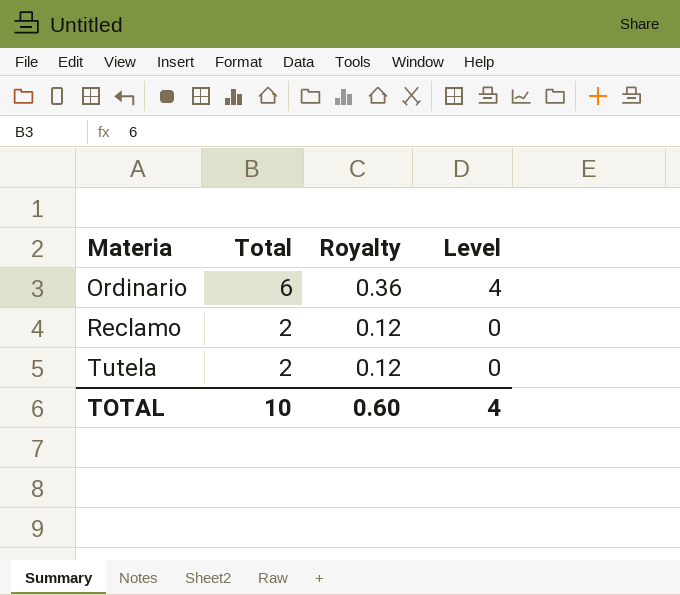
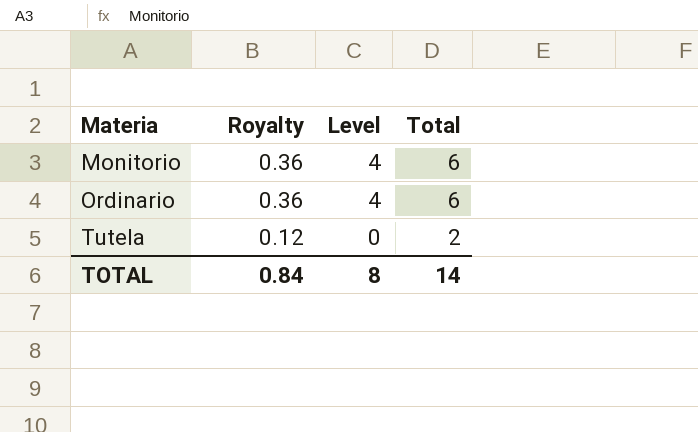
column Total | position: 2 -> 4
row Reclamo: 2 | 0.12 | 0 -> none
row Monitorio: none -> 0.36 | 4 | 6
TOTAL | Royalty: 0.60 -> 0.84
TOTAL | Level: 4 -> 8
TOTAL | Total: 10 -> 14

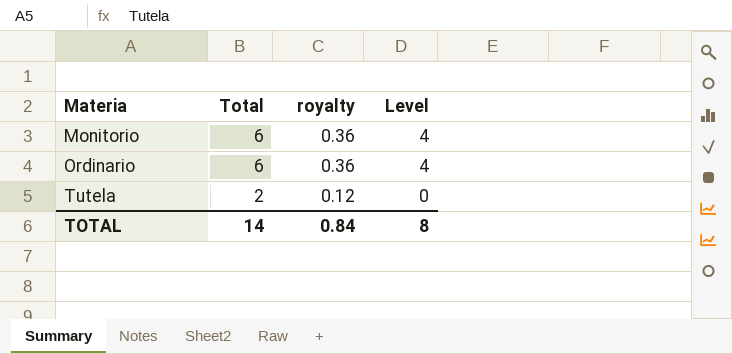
column Total | position: 4 -> 2
column name: Royalty -> royalty

